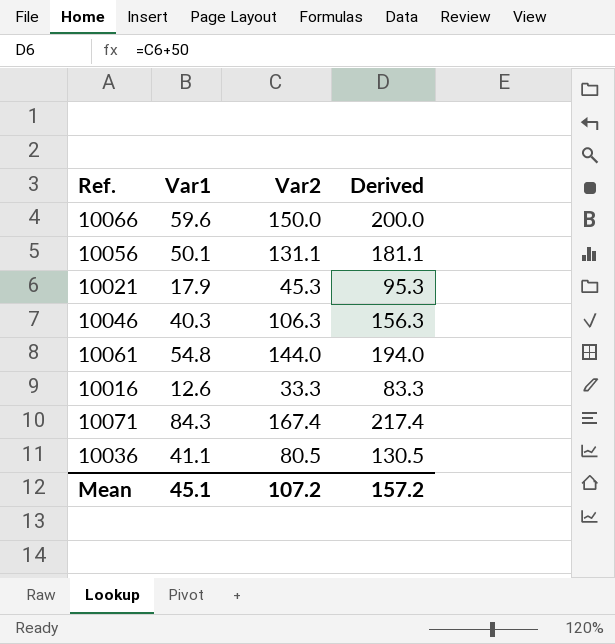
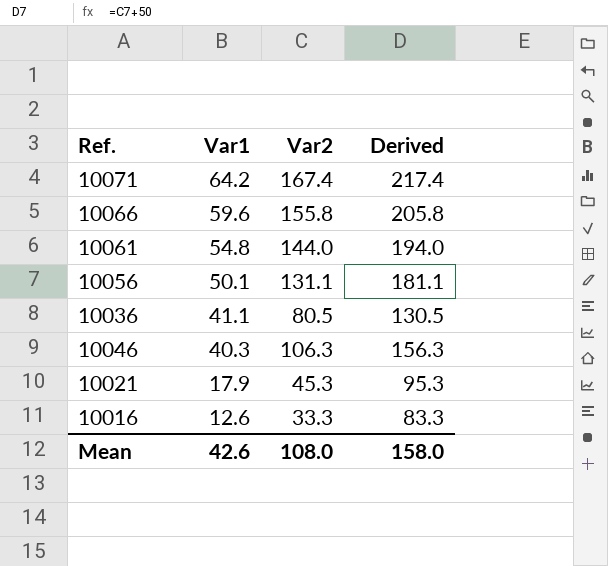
row order: none -> Var1 descending
10071 | Var1: 84.3 -> 64.2
10066 | Var2: 150.0 -> 155.8
10066 | Derived: 200.0 -> 205.8
Mean | Var1: 45.1 -> 42.6
Mean | Var2: 107.2 -> 108.0
Mean | Derived: 157.2 -> 158.0

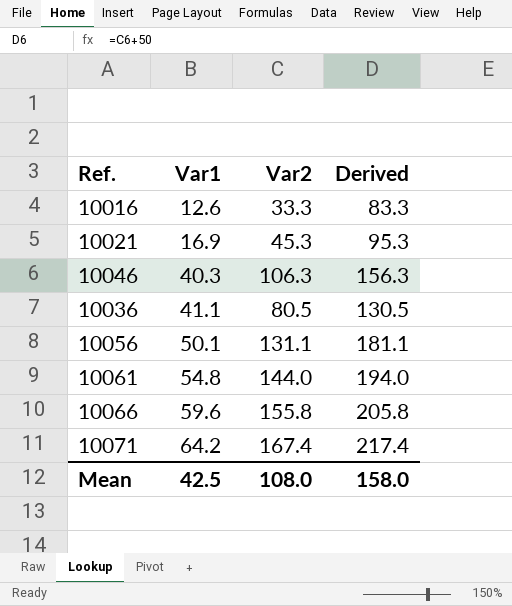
row order: Var1 descending -> Var1 ascending
10021 | Var1: 17.9 -> 16.9
Mean | Var1: 42.6 -> 42.5

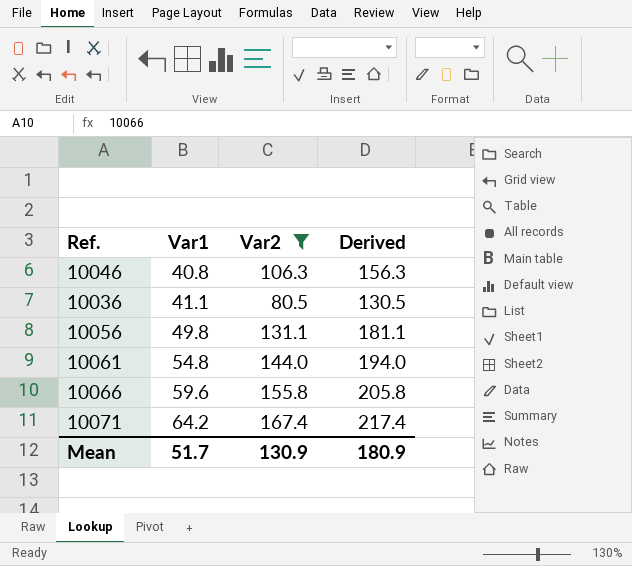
filter: none -> Var2 >= 80.5
10046 | Var1: 40.3 -> 40.8
10056 | Var1: 50.1 -> 49.8
Mean | Var1: 42.5 -> 51.7
Mean | Var2: 108.0 -> 130.9
Mean | Derived: 158.0 -> 180.9

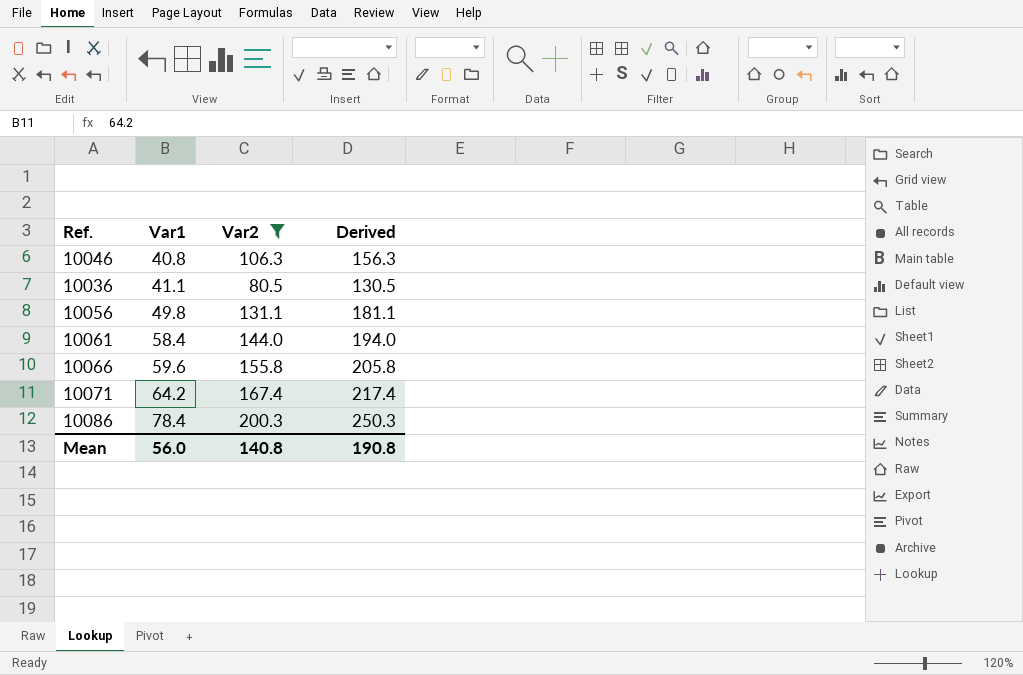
10061 | Var1: 54.8 -> 58.4
row 10086: none -> 78.4 | 200.3 | 250.3
Mean | Var1: 51.7 -> 56.0
Mean | Var2: 130.9 -> 140.8
Mean | Derived: 180.9 -> 190.8

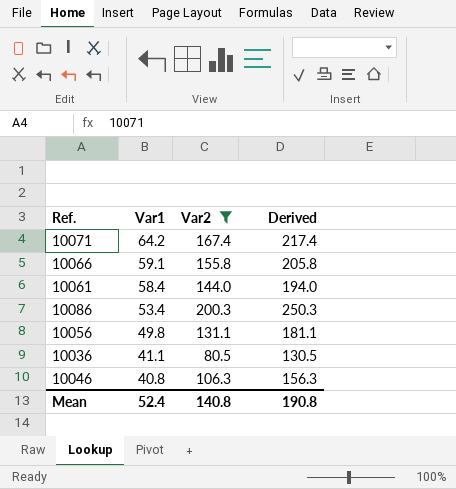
row order: Var1 ascending -> Var1 descending
10066 | Var1: 59.6 -> 59.1
10086 | Var1: 78.4 -> 53.4
Mean | Var1: 56.0 -> 52.4

